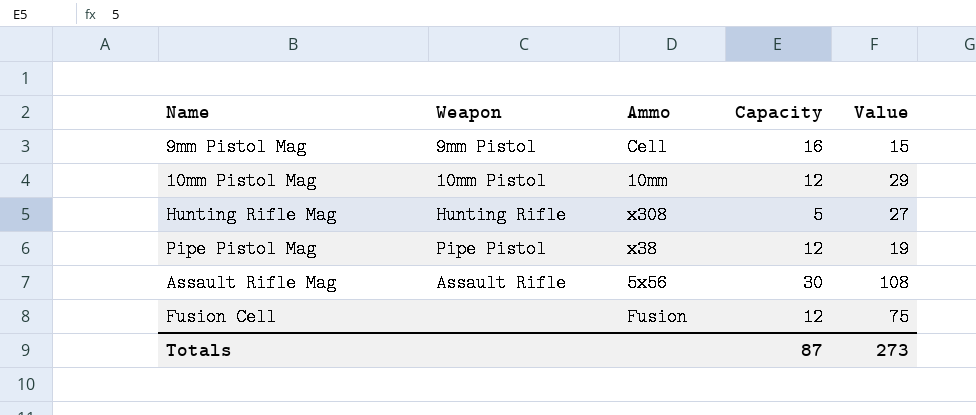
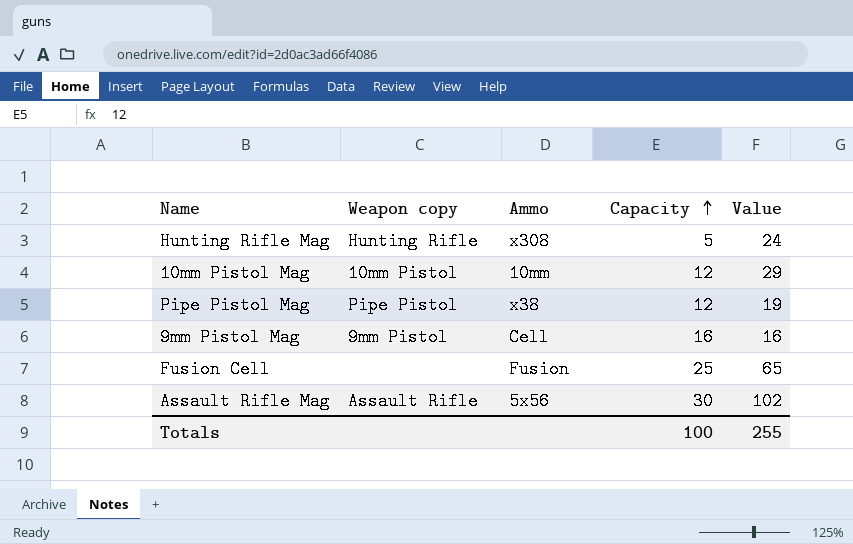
row order: none -> Capacity ascending
column name: Weapon -> Weapon copy
Hunting Rifle Mag | Value: 27 -> 24
9mm Pistol Mag | Value: 15 -> 16
Fusion Cell | Capacity: 12 -> 25
Fusion Cell | Value: 75 -> 65
Assault Rifle Mag | Value: 108 -> 102
Totals | Capacity: 87 -> 100
Totals | Value: 273 -> 255

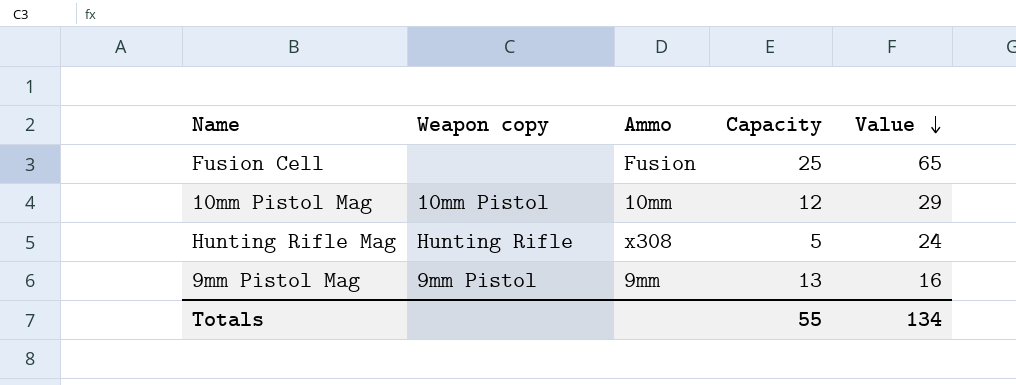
row order: Capacity ascending -> Value descending
row Pipe Pistol Mag: Pipe Pistol | x38 | 12 | 19 -> none
row Assault Rifle Mag: Assault Rifle | 5x56 | 30 | 102 -> none
9mm Pistol Mag | Ammo: Cell -> 9mm
9mm Pistol Mag | Capacity: 16 -> 13
Totals | Capacity: 100 -> 55
Totals | Value: 255 -> 134

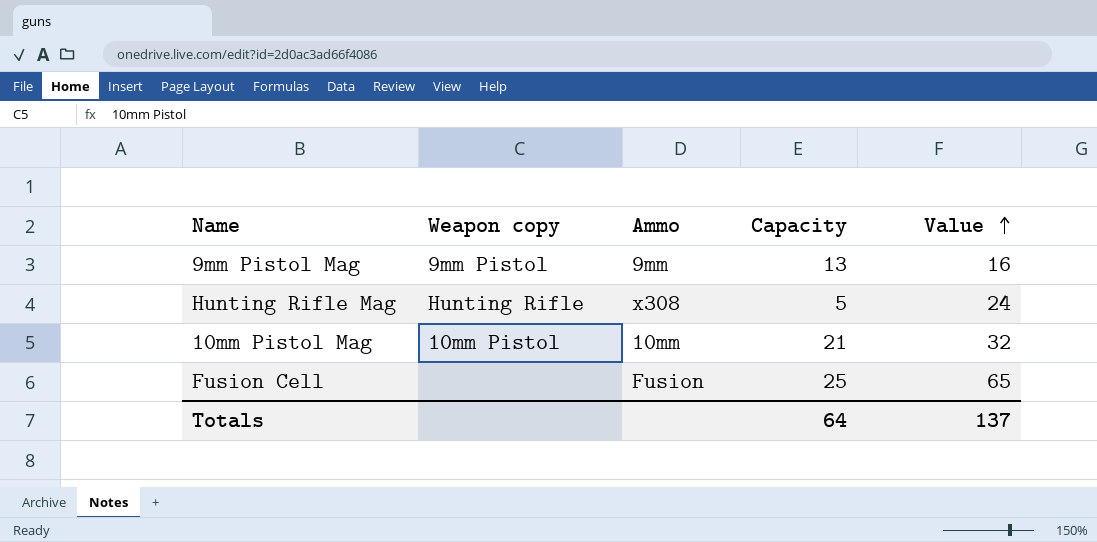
row order: Value descending -> Value ascending
10mm Pistol Mag | Capacity: 12 -> 21
10mm Pistol Mag | Value: 29 -> 32
Totals | Capacity: 55 -> 64
Totals | Value: 134 -> 137

